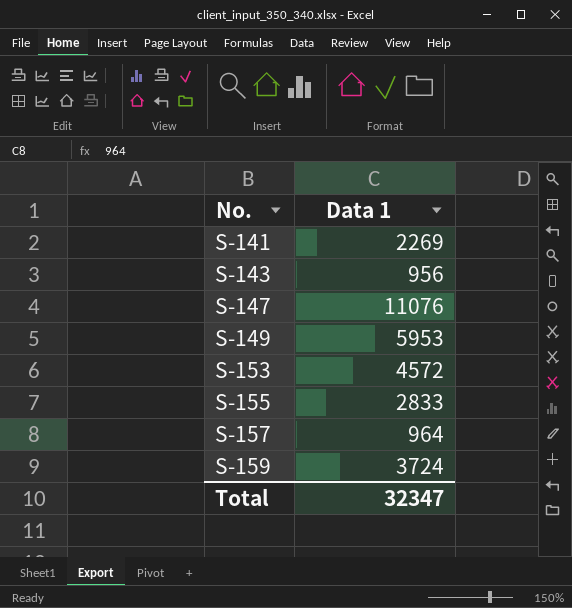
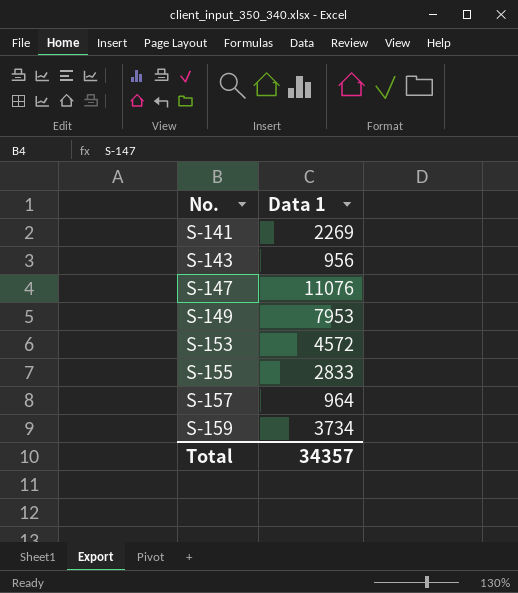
S-149 | Data 1: 5953 -> 7953
S-159 | Data 1: 3724 -> 3734
Total | Data 1: 32347 -> 34357

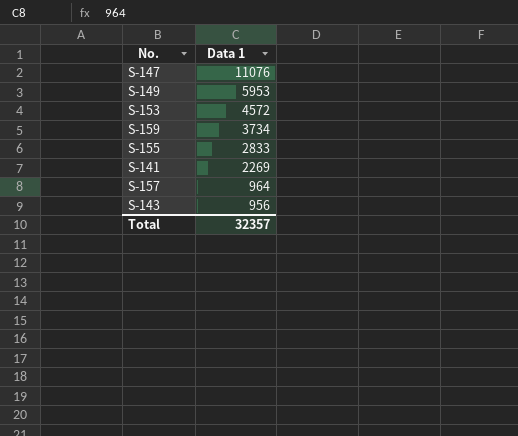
row order: No. ascending -> Data 1 descending
S-149 | Data 1: 7953 -> 5953
Total | Data 1: 34357 -> 32357

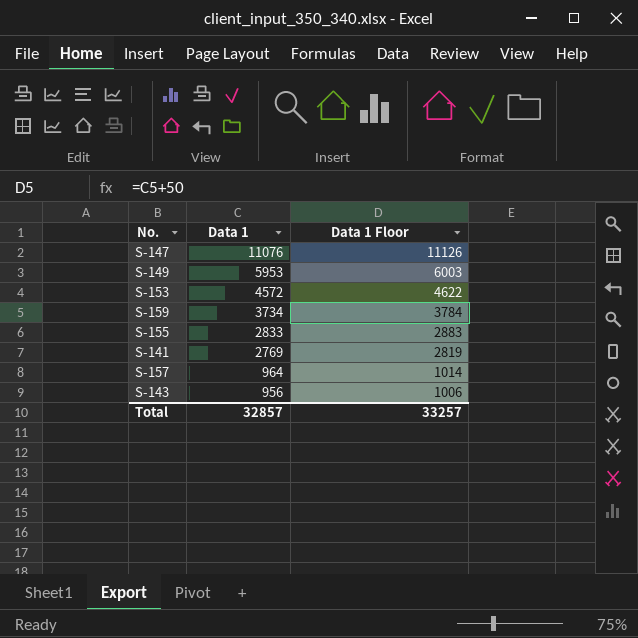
column Data 1 Floor | formula: none -> [Data 1] + 50
S-141 | Data 1: 2269 -> 2769
Total | Data 1: 32357 -> 32857

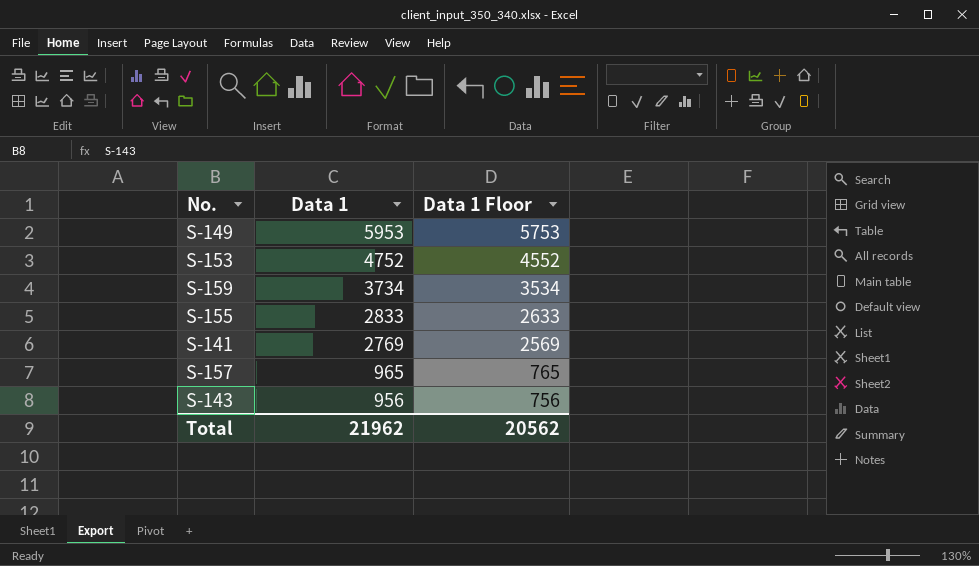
column Data 1 Floor | formula: [Data 1] + 50 -> [Data 1] - 200
row S-147: 11076 | 11126 -> none
S-153 | Data 1: 4572 -> 4752
S-157 | Data 1: 964 -> 965
Total | Data 1: 32857 -> 21962
Total | Data 1 Floor: 33257 -> 20562

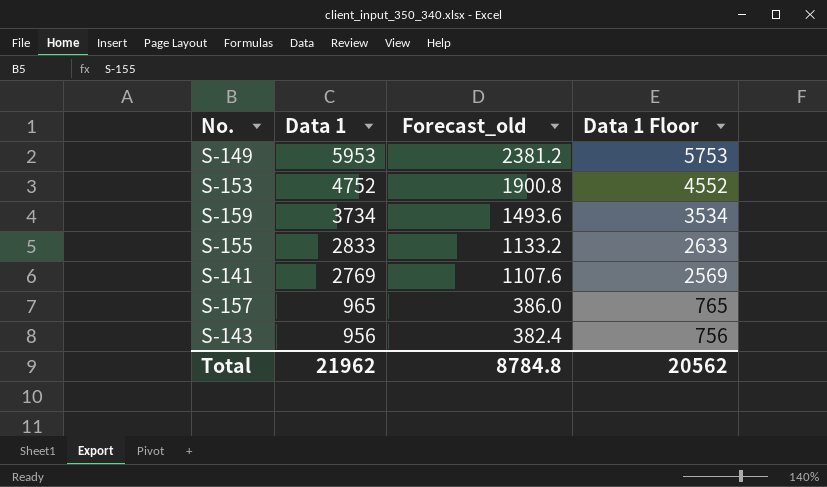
column Forecast_old | formula: none -> [Data 1] * 0.4

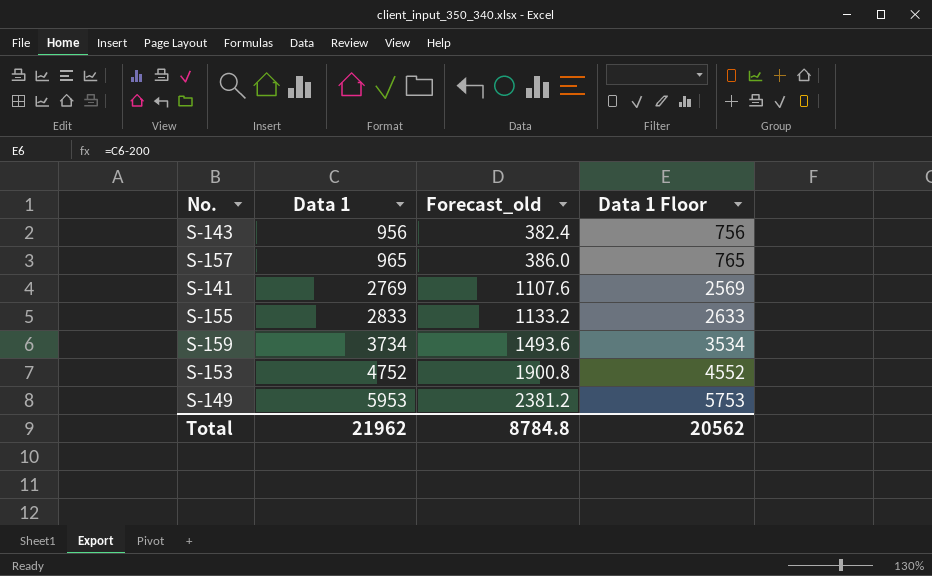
row order: Data 1 descending -> Data 1 ascending

